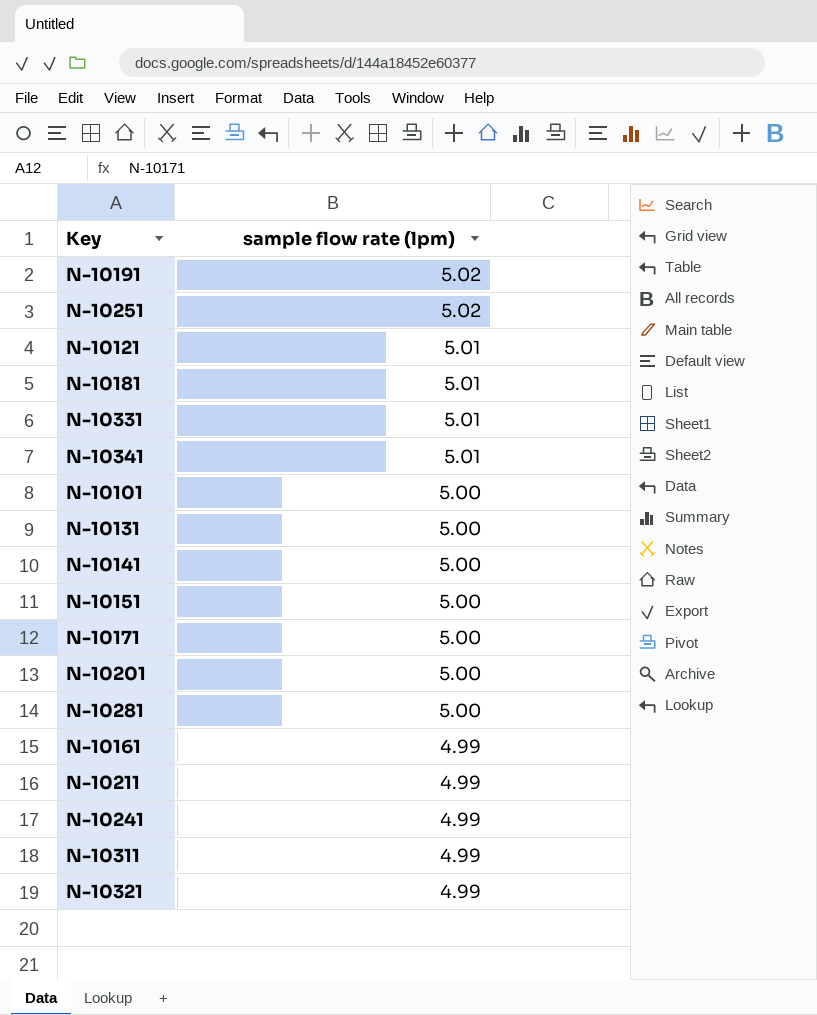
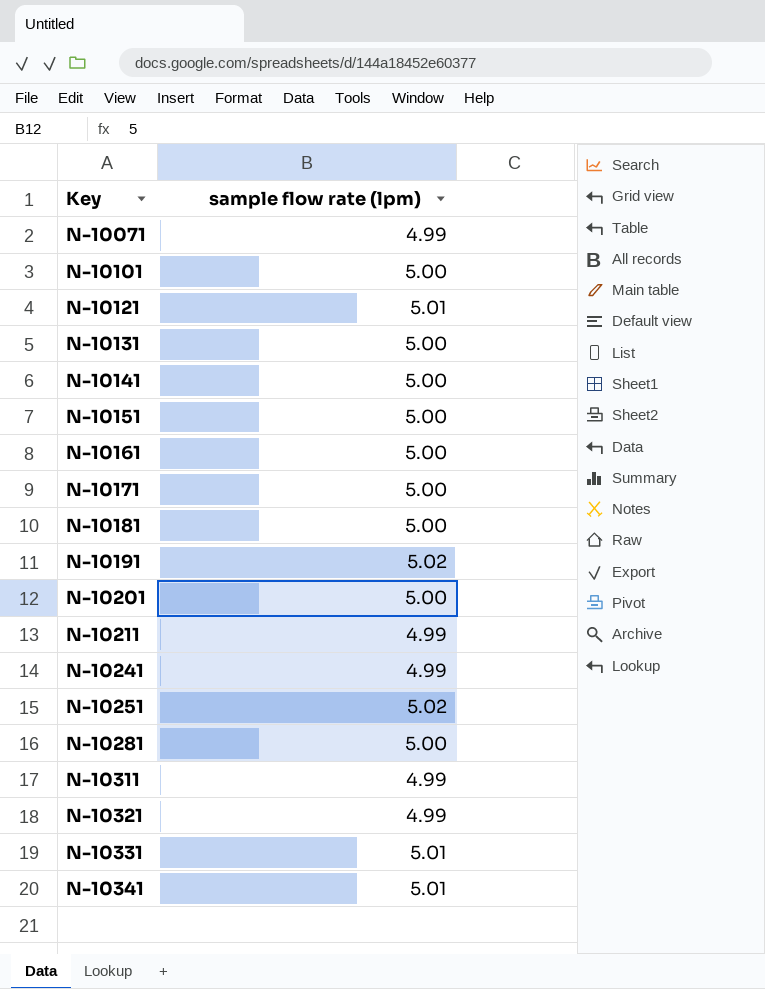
row order: sample flow rate (lpm) descending -> Key ascending
row N-10071: none -> 4.99
N-10161 | sample flow rate (lpm): 4.99 -> 5.00
N-10181 | sample flow rate (lpm): 5.01 -> 5.00

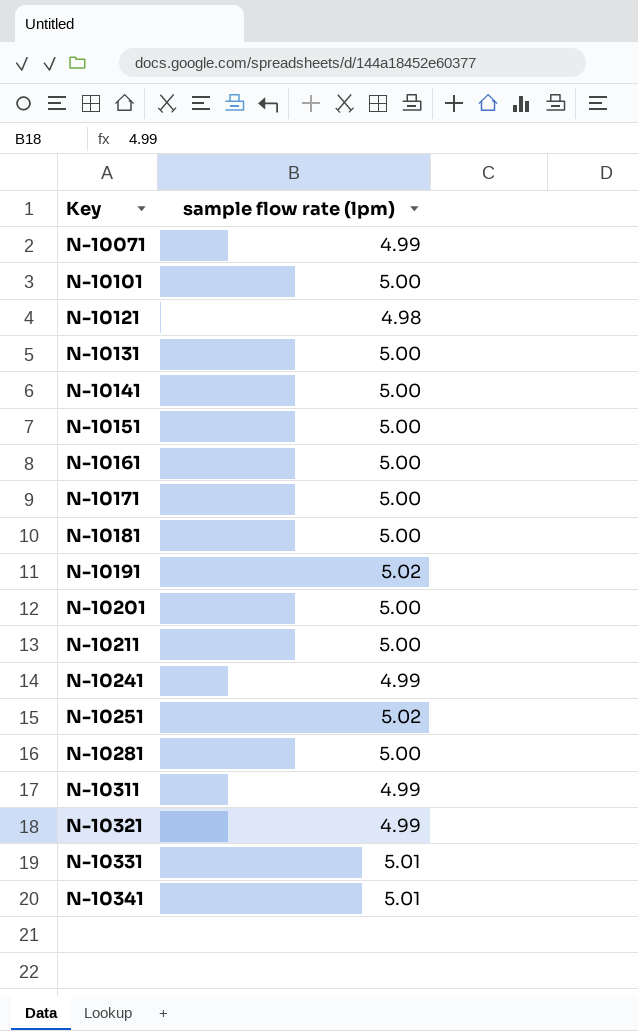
N-10121 | sample flow rate (lpm): 5.01 -> 4.98
N-10211 | sample flow rate (lpm): 4.99 -> 5.00

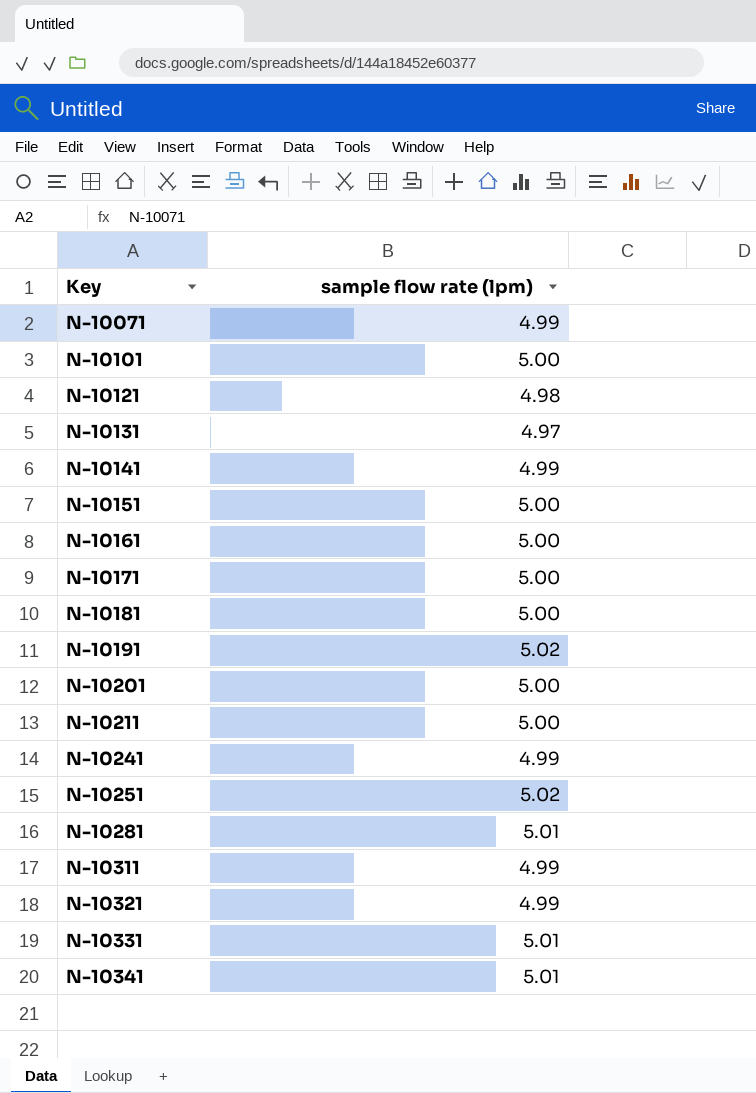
N-10131 | sample flow rate (lpm): 5.00 -> 4.97
N-10141 | sample flow rate (lpm): 5.00 -> 4.99
N-10281 | sample flow rate (lpm): 5.00 -> 5.01

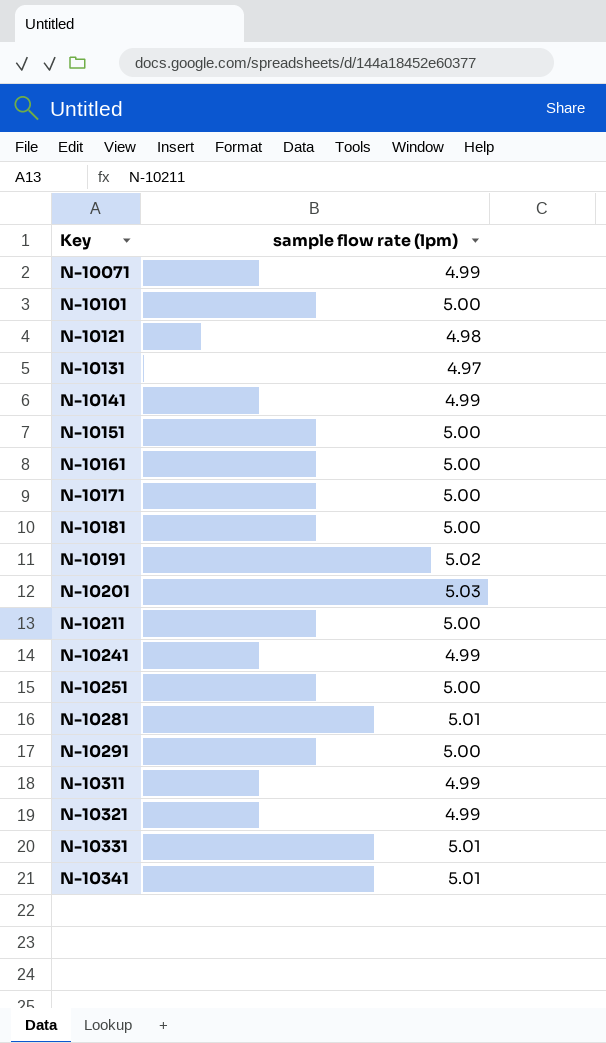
N-10201 | sample flow rate (lpm): 5.00 -> 5.03
N-10251 | sample flow rate (lpm): 5.02 -> 5.00
row N-10291: none -> 5.00

